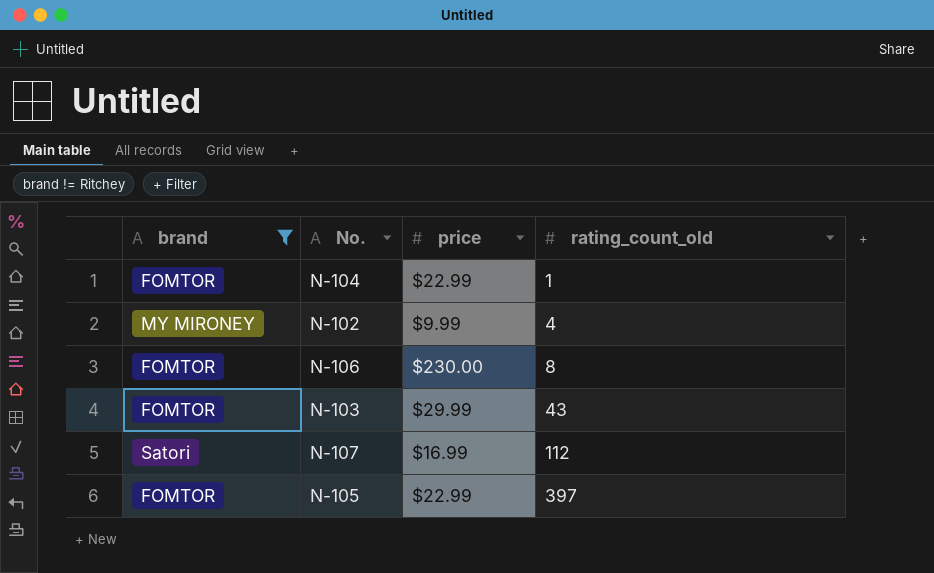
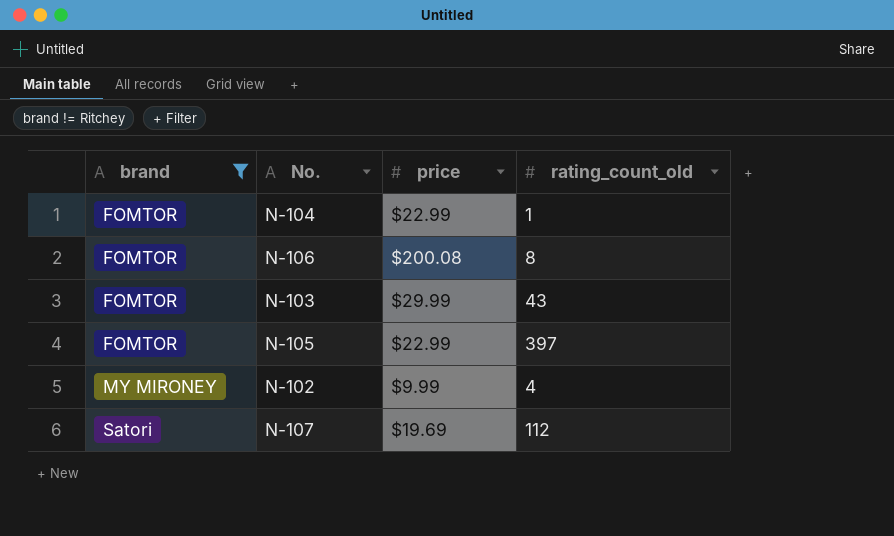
row order: rating_count_old ascending -> brand ascending
N-106 | price: $230.00 -> $200.08
N-107 | price: $16.99 -> $19.69

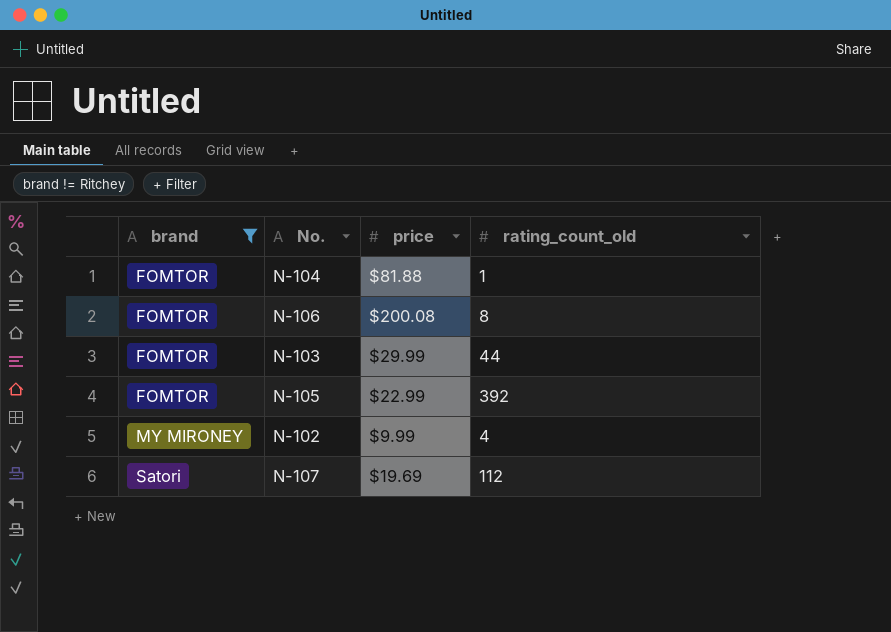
N-104 | price: $22.99 -> $81.88
N-103 | rating_count_old: 43 -> 44
N-105 | rating_count_old: 397 -> 392

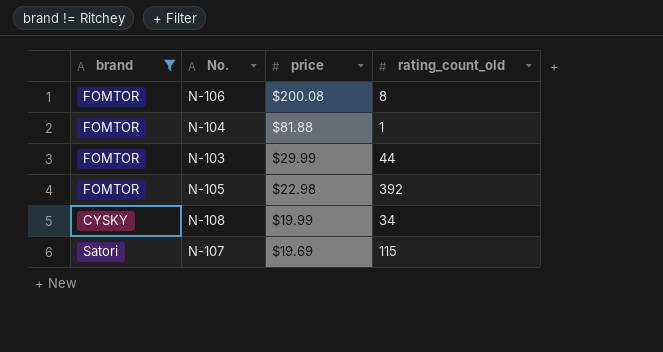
row order: brand ascending -> price descending
row N-102: MY MIRONEY | $9.99 | 4 -> none
N-105 | price: $22.99 -> $22.98
row N-108: none -> CYSKY | $19.99 | 34
N-107 | rating_count_old: 112 -> 115

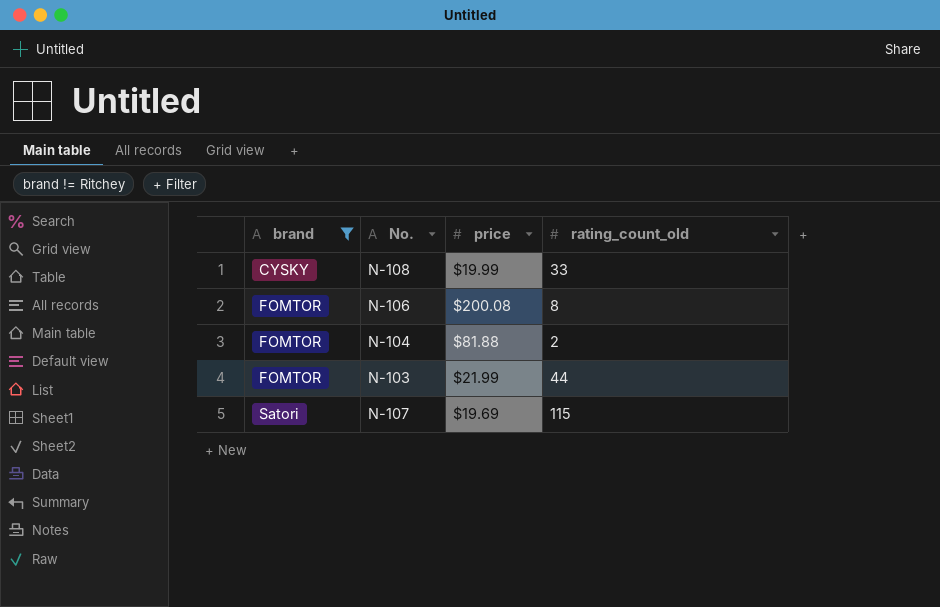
row order: price descending -> brand ascending
row N-105: FOMTOR | $22.98 | 392 -> none
N-108 | rating_count_old: 34 -> 33
N-104 | rating_count_old: 1 -> 2
N-103 | price: $29.99 -> $21.99

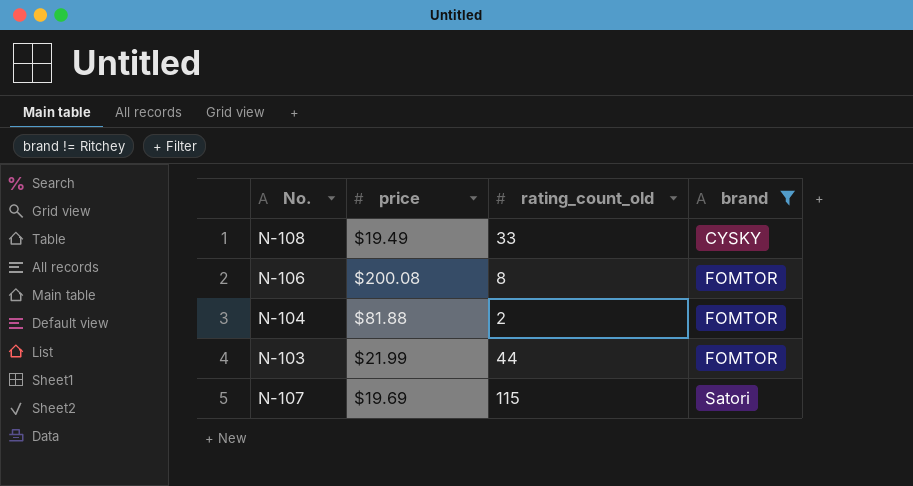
column brand | position: 1 -> 4
N-108 | price: $19.99 -> $19.49

